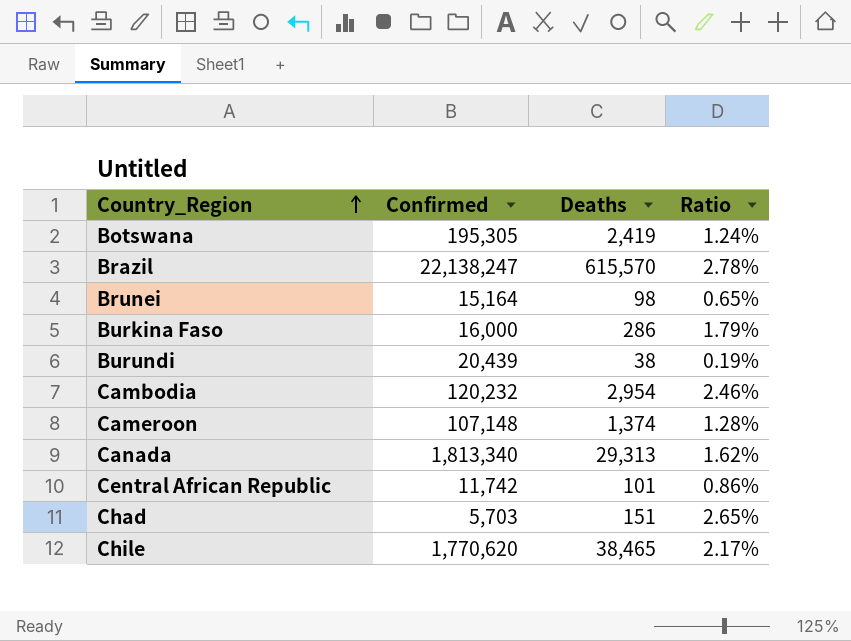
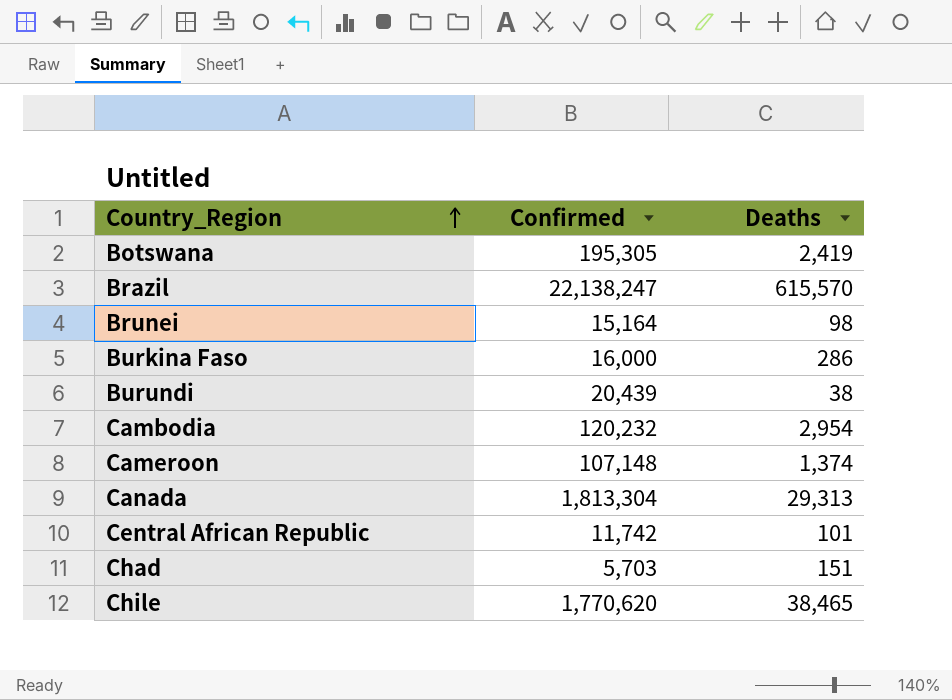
column Ratio | formula: [Deaths] / [Confirmed] -> none
Canada | Confirmed: 1,813,340 -> 1,813,304

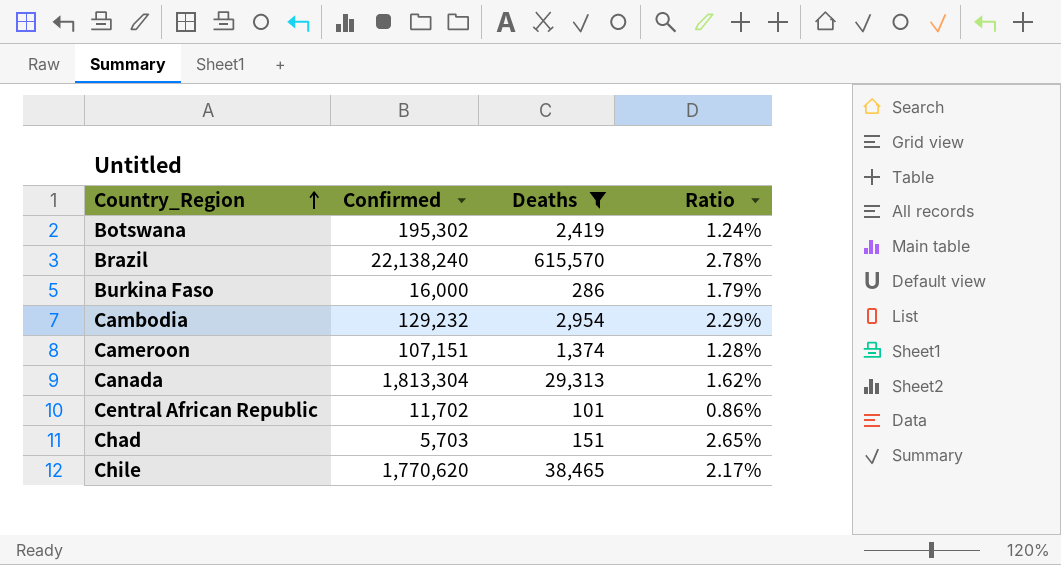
filter: none -> Deaths >= 101
column Ratio | formula: none -> [Deaths] / [Confirmed]
Botswana | Confirmed: 195,305 -> 195,302
Brazil | Confirmed: 22,138,247 -> 22,138,240
Cambodia | Confirmed: 120,232 -> 129,232
Cameroon | Confirmed: 107,148 -> 107,151
Central African Republic | Confirmed: 11,742 -> 11,702

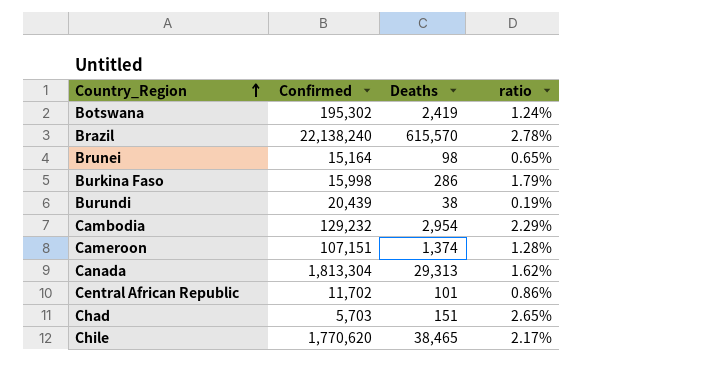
filter: Deaths >= 101 -> none
column name: Ratio -> ratio
Burkina Faso | Confirmed: 16,000 -> 15,998

